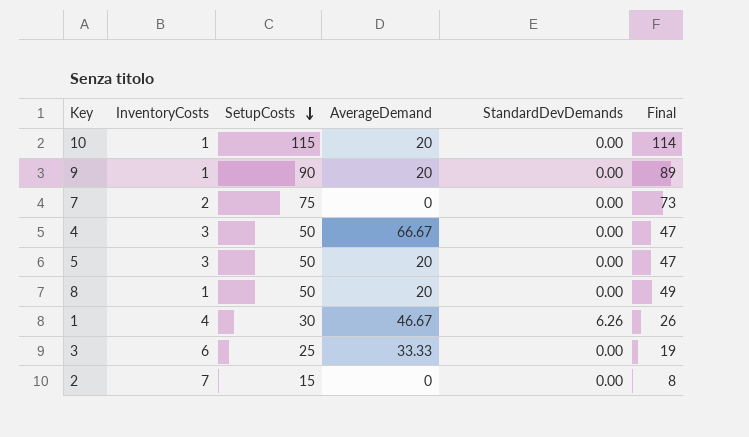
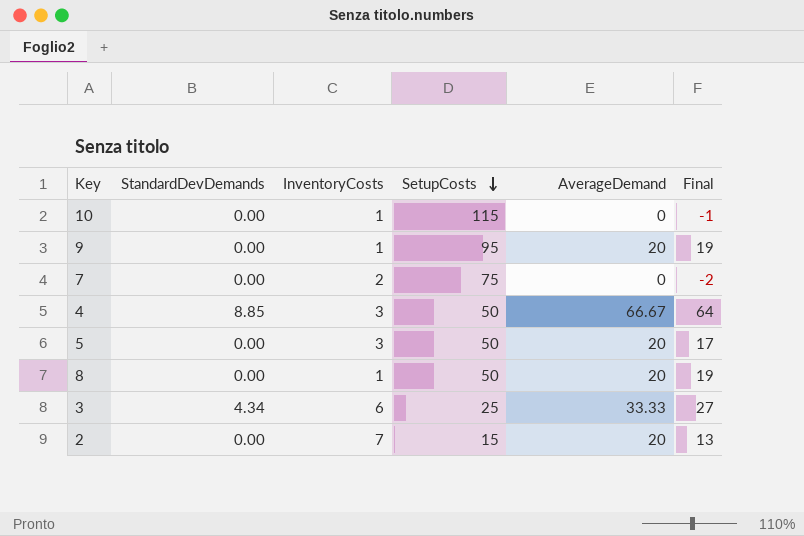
column StandardDevDemands | position: 5 -> 2
column Final | formula: [SetupCosts] - [InventoryCosts] -> [AverageDemand] - [InventoryCosts]
row 1: 4 | 30 | 46.67 | 6.26 | 26 -> none
10 | AverageDemand: 20 -> 0
9 | SetupCosts: 90 -> 95
4 | StandardDevDemands: 0.00 -> 8.85
3 | StandardDevDemands: 0.00 -> 4.34
2 | AverageDemand: 0 -> 20

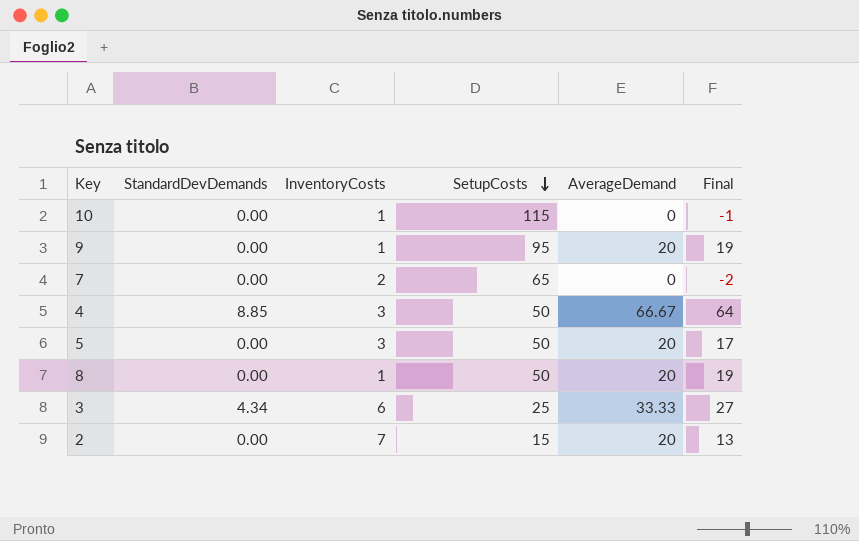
7 | SetupCosts: 75 -> 65

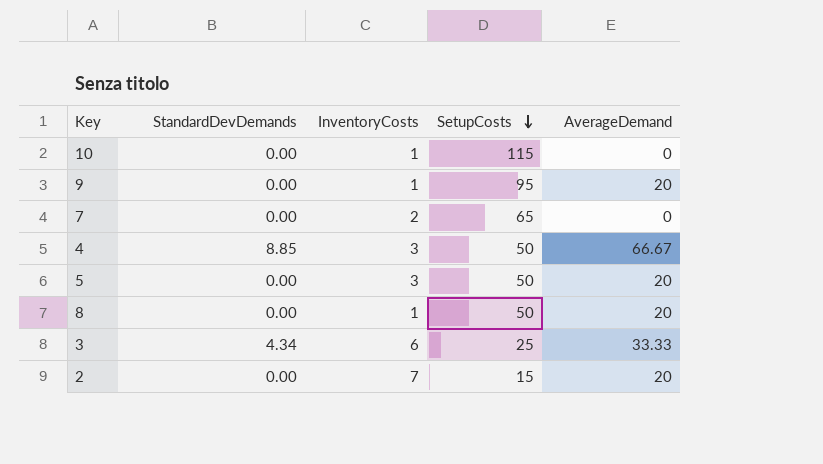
column Final | formula: [AverageDemand] - [InventoryCosts] -> none

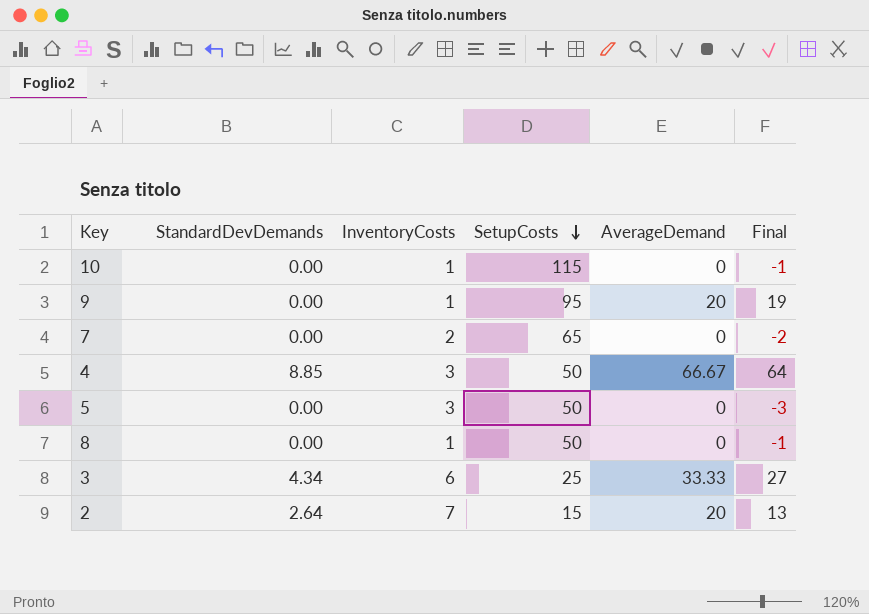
column Final | formula: none -> [AverageDemand] - [InventoryCosts]
5 | AverageDemand: 20 -> 0
8 | AverageDemand: 20 -> 0
2 | StandardDevDemands: 0.00 -> 2.64

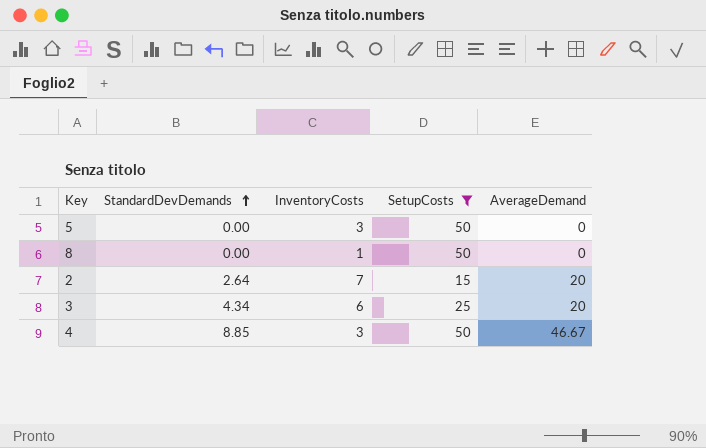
filter: none -> SetupCosts <= 50
row order: SetupCosts descending -> StandardDevDemands ascending
column Final | formula: [AverageDemand] - [InventoryCosts] -> none
3 | AverageDemand: 33.33 -> 20
4 | AverageDemand: 66.67 -> 46.67

